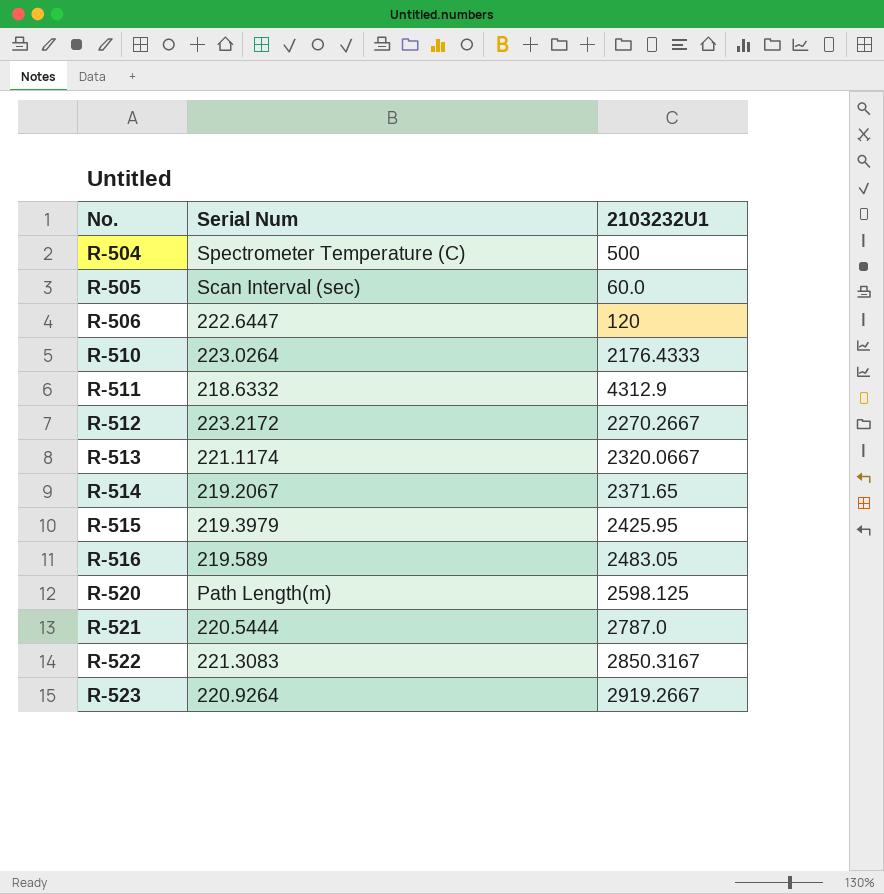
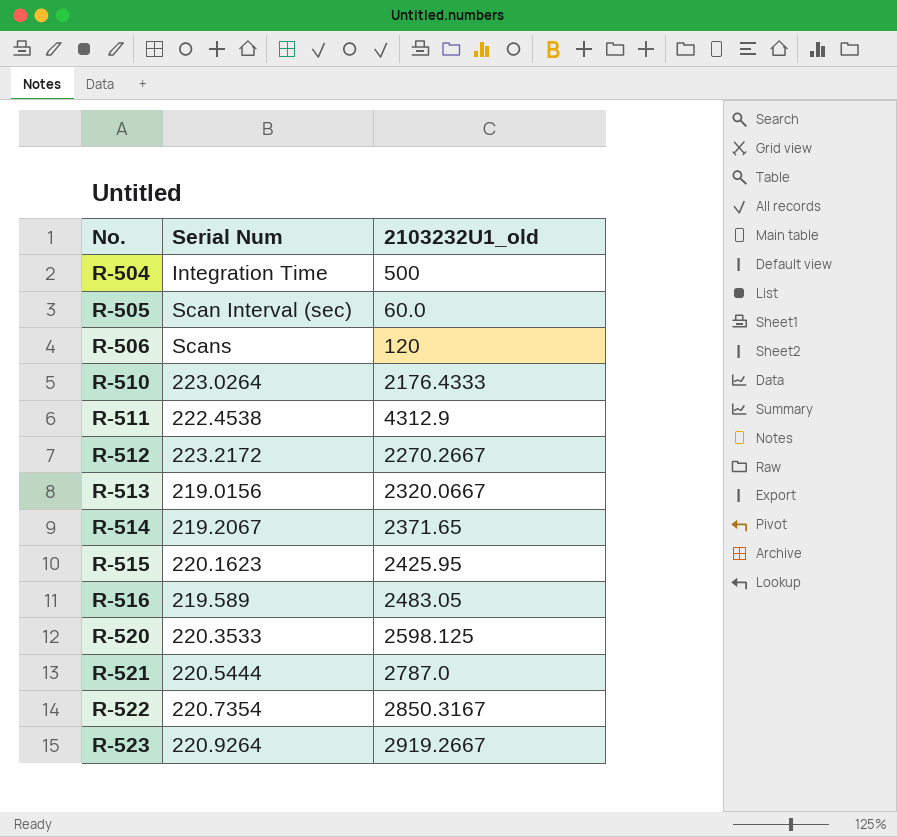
column name: 2103232U1 -> 2103232U1_old
R-504 | Serial Num: Spectrometer Temperature (C) -> Integration Time
R-506 | Serial Num: 222.6447 -> Scans
R-511 | Serial Num: 218.6332 -> 222.4538
R-513 | Serial Num: 221.1174 -> 219.0156
R-515 | Serial Num: 219.3979 -> 220.1623
R-520 | Serial Num: Path Length(m) -> 220.3533
R-522 | Serial Num: 221.3083 -> 220.7354

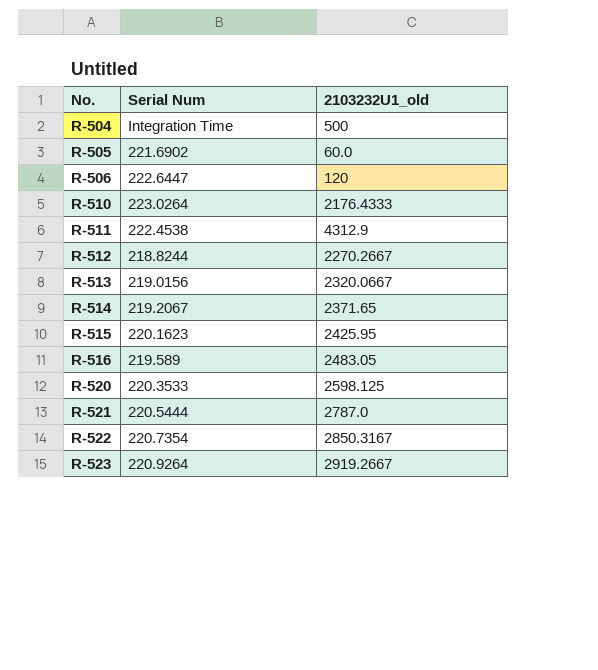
R-505 | Serial Num: Scan Interval (sec) -> 221.6902
R-506 | Serial Num: Scans -> 222.6447
R-512 | Serial Num: 223.2172 -> 218.8244

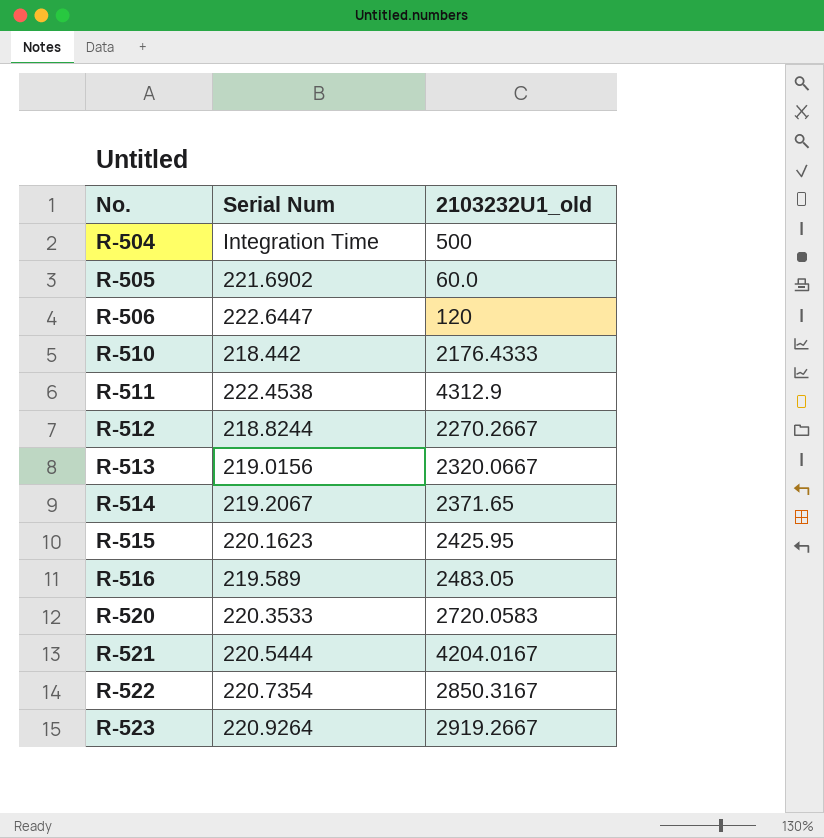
R-510 | Serial Num: 223.0264 -> 218.442
R-520 | 2103232U1_old: 2598.125 -> 2720.0583
R-521 | 2103232U1_old: 2787.0 -> 4204.0167

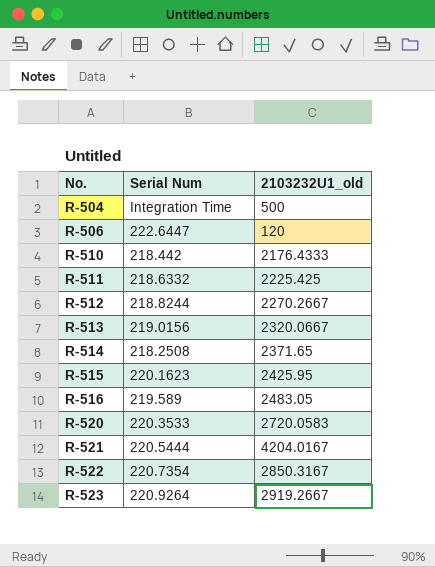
row R-505: 221.6902 | 60.0 -> none
R-511 | Serial Num: 222.4538 -> 218.6332
R-511 | 2103232U1_old: 4312.9 -> 2225.425
R-514 | Serial Num: 219.2067 -> 218.2508

